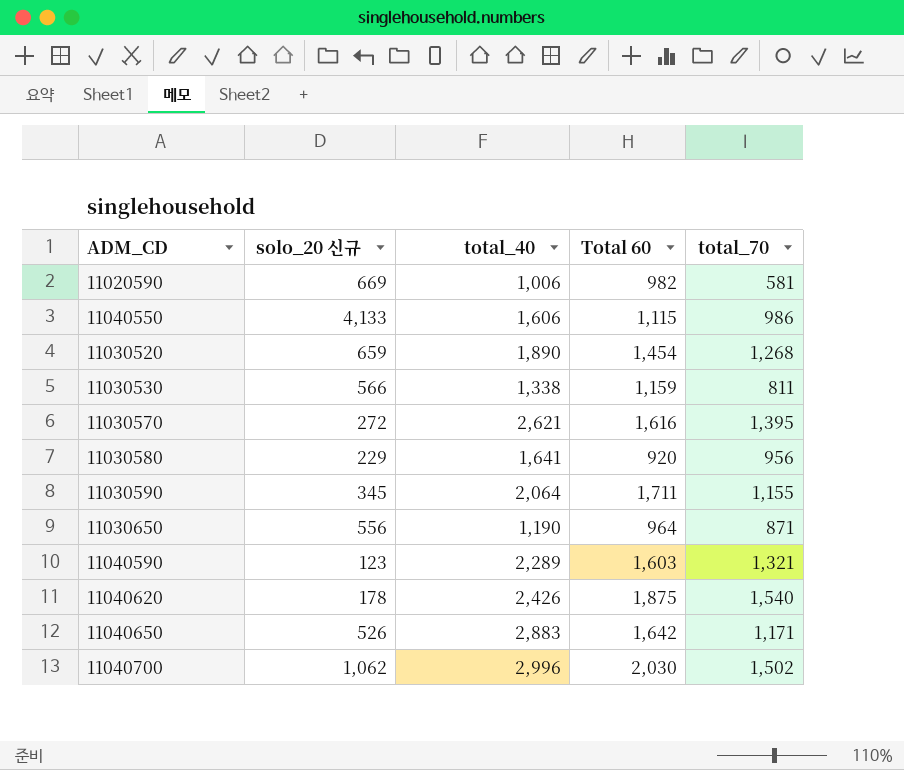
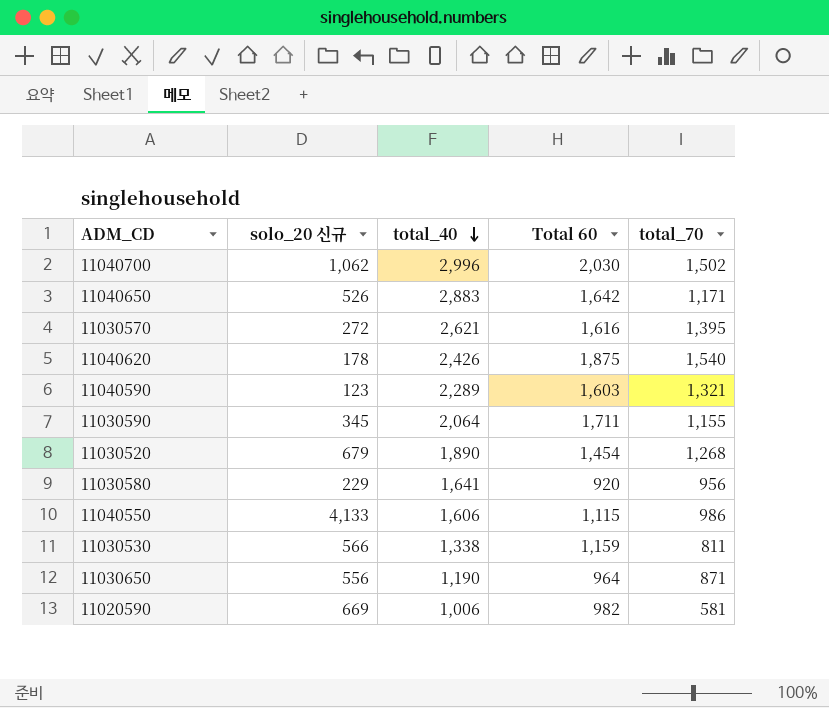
row order: none -> total_40 descending
11030520 | solo_20 신규: 659 -> 679

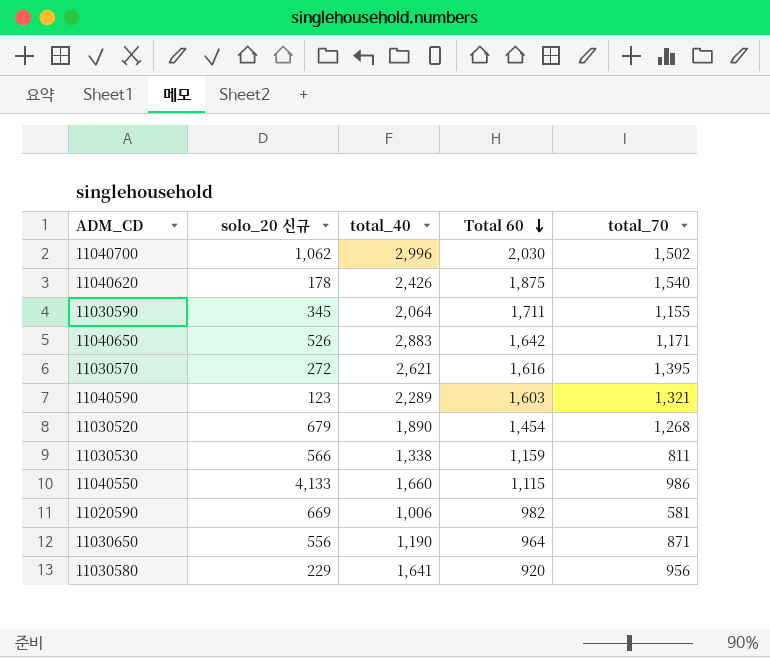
row order: total_40 descending -> Total 60 descending
11040550 | total_40: 1,606 -> 1,660

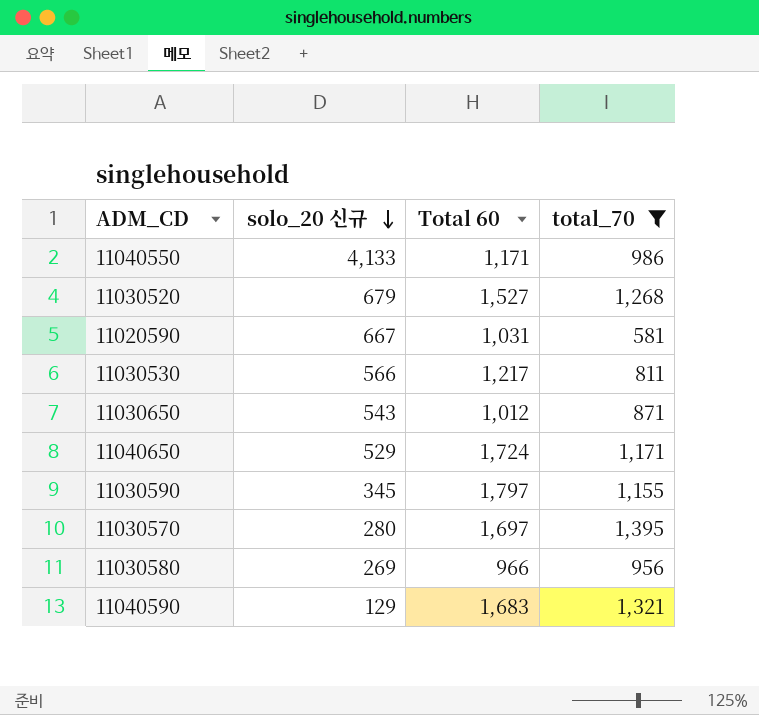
filter: none -> total_70 <= 1,395
row order: Total 60 descending -> solo_20 신규 descending
column total_40 | position: 3 -> none
11040550 | Total 60: 1,115 -> 1,171
11030520 | Total 60: 1,454 -> 1,527
11020590 | solo_20 신규: 669 -> 667
11020590 | Total 60: 982 -> 1,031
11030530 | Total 60: 1,159 -> 1,217
11030650 | solo_20 신규: 556 -> 543
11030650 | Total 60: 964 -> 1,012
11040650 | solo_20 신규: 526 -> 529
11040650 | Total 60: 1,642 -> 1,724
11030590 | Total 60: 1,711 -> 1,797
11030570 | solo_20 신규: 272 -> 280
11030570 | Total 60: 1,616 -> 1,697
11030580 | solo_20 신규: 229 -> 269
11030580 | Total 60: 920 -> 966
11040590 | solo_20 신규: 123 -> 129
11040590 | Total 60: 1,603 -> 1,683

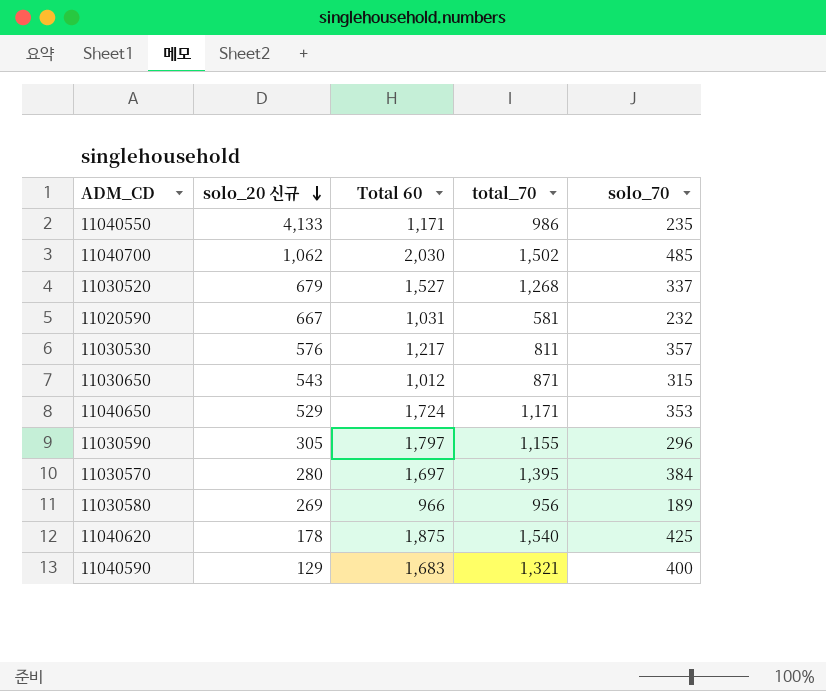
filter: total_70 <= 1,395 -> none
column solo_70 | position: none -> 5
11030530 | solo_20 신규: 566 -> 576
11030590 | solo_20 신규: 345 -> 305

